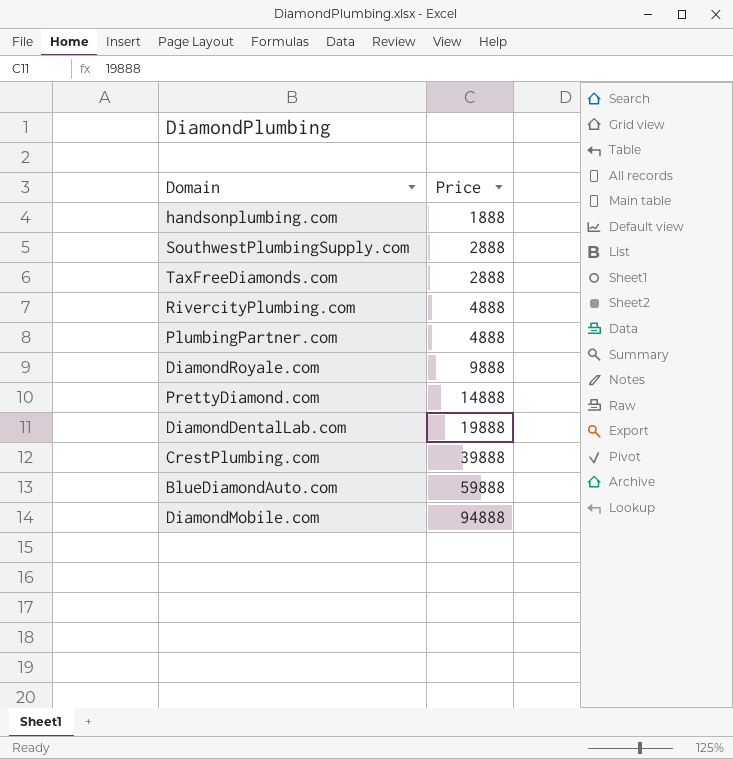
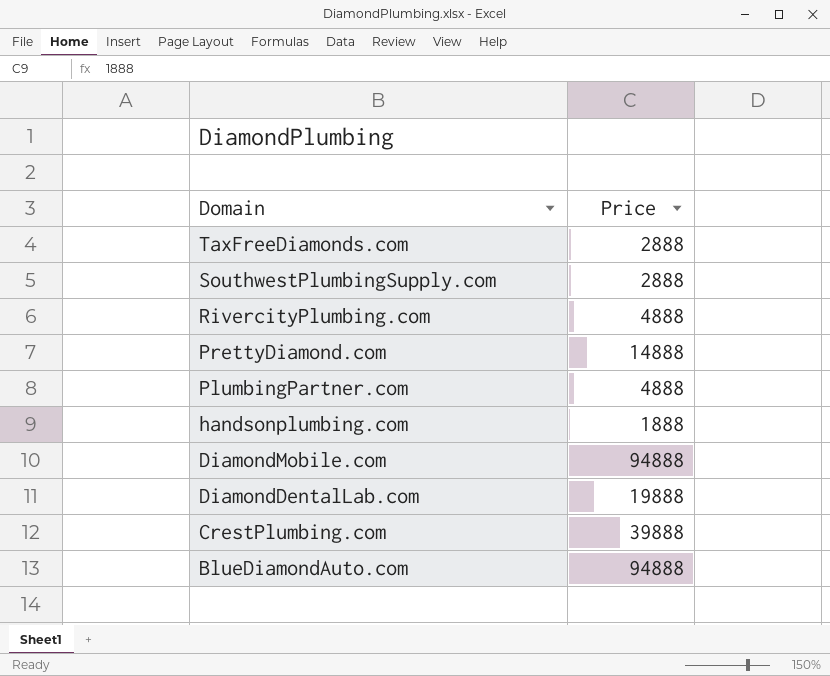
row order: Price ascending -> Domain descending
row DiamondRoyale.com: 9888 -> none
BlueDiamondAuto.com | Price: 59888 -> 94888

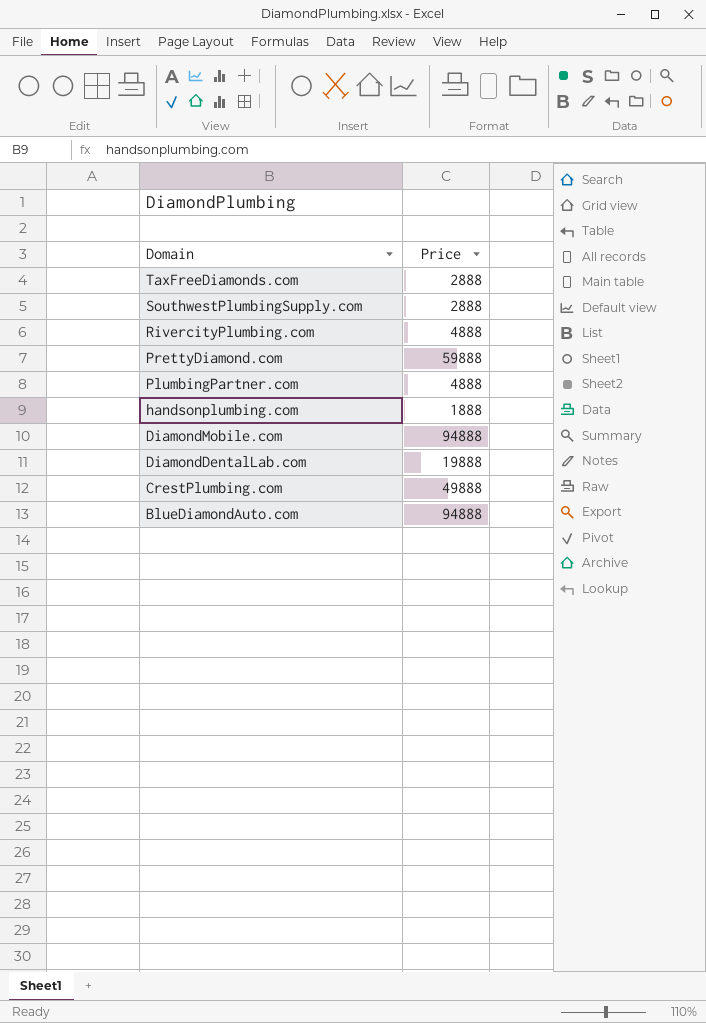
PrettyDiamond.com | Price: 14888 -> 59888
CrestPlumbing.com | Price: 39888 -> 49888

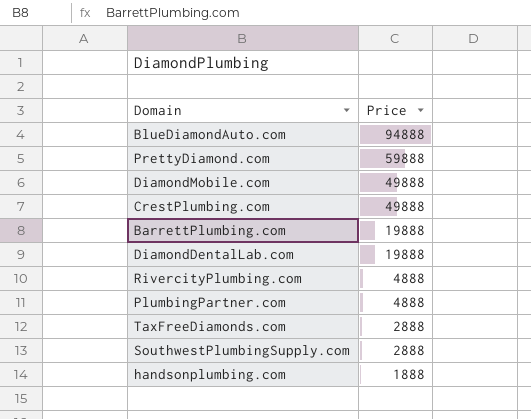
row order: Domain descending -> Price descending
DiamondMobile.com | Price: 94888 -> 49888
row BarrettPlumbing.com: none -> 19888

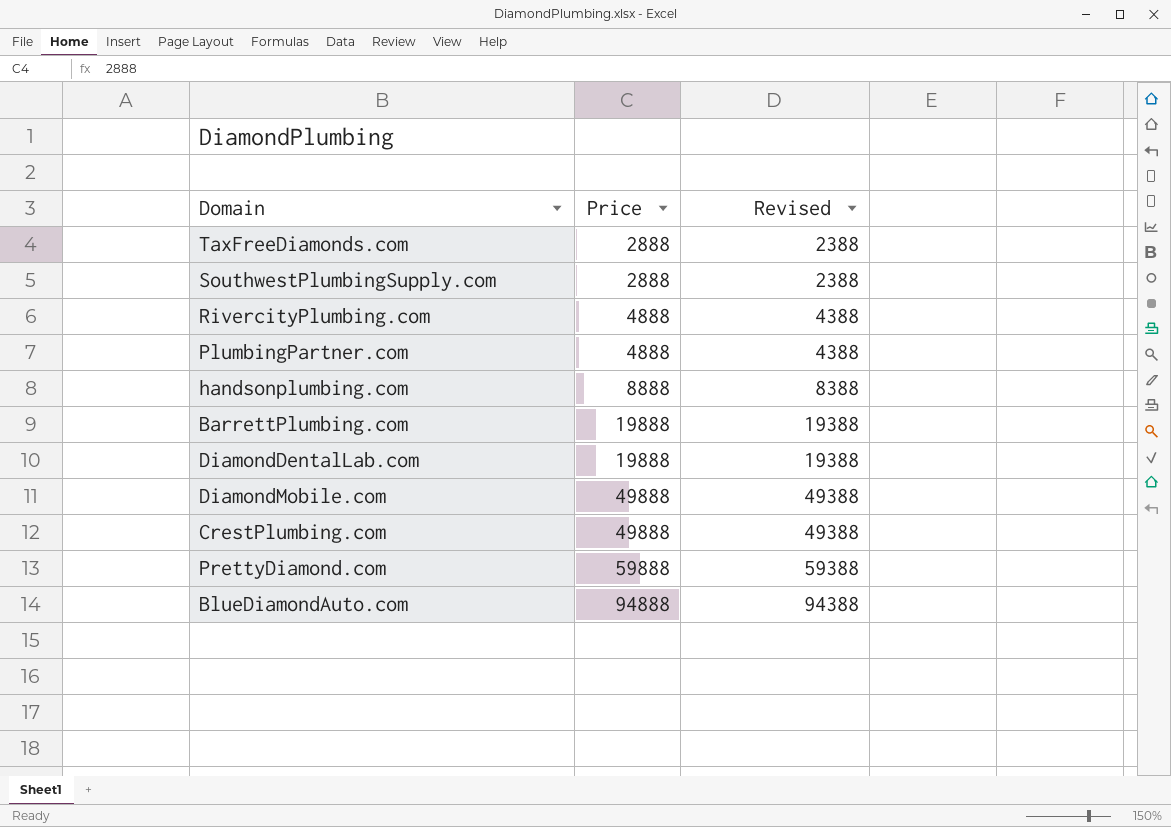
row order: Price descending -> Price ascending
column Revised | formula: none -> [Price] - 500
handsonplumbing.com | Price: 1888 -> 8888

